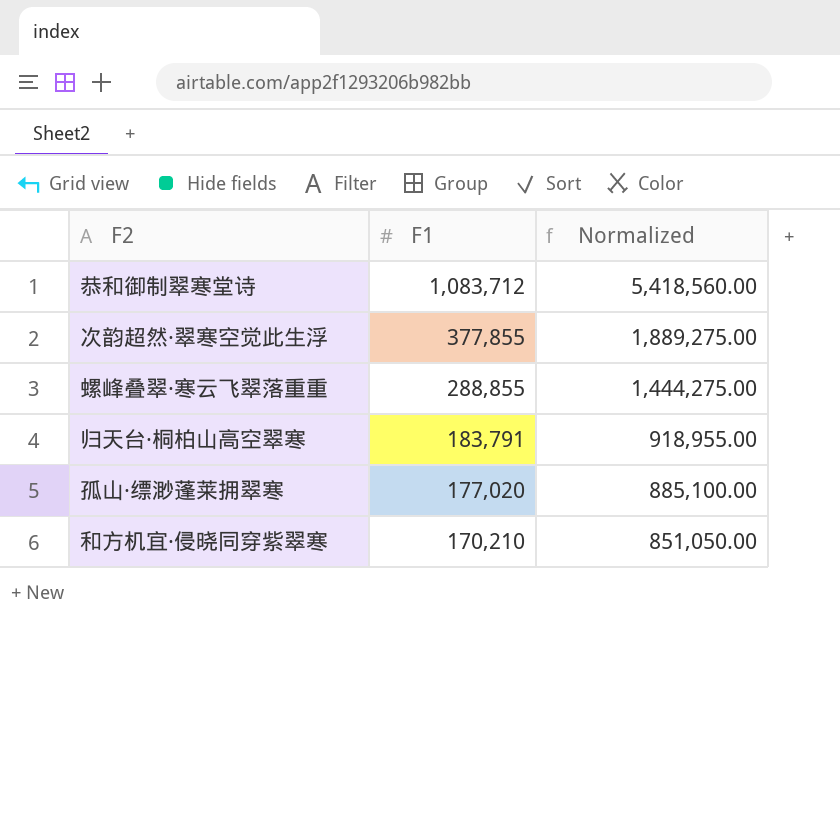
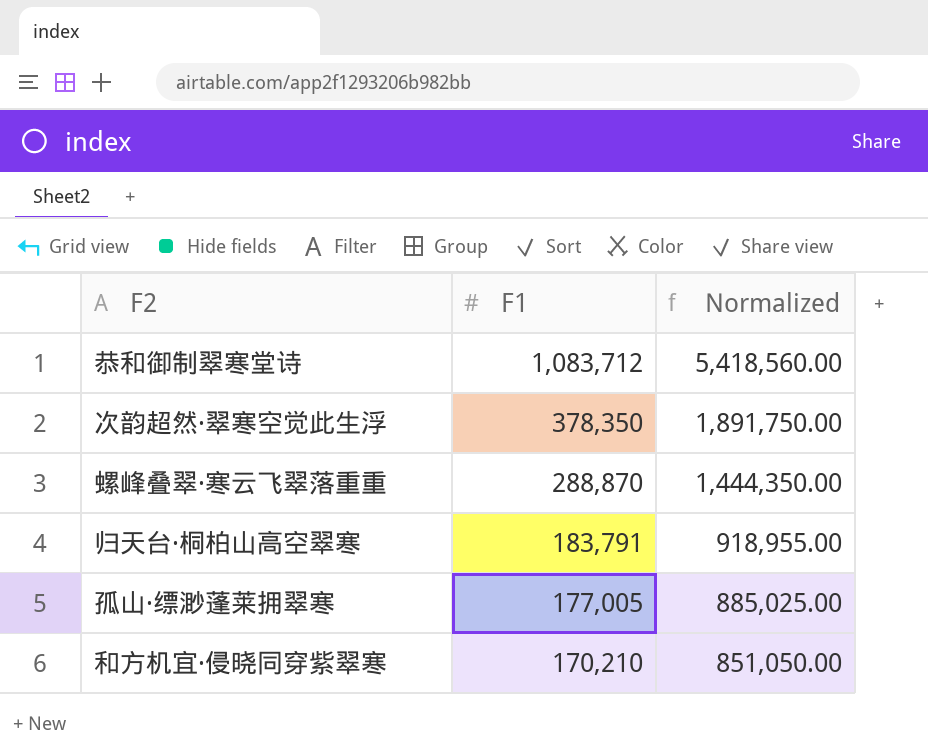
次韵超然·翠寒空觉此生浮 | F1: 377,855 -> 378,350
次韵超然·翠寒空觉此生浮 | Normalized: 1,889,275.00 -> 1,891,750.00
螺峰叠翠·寒云飞翠落重重 | F1: 288,855 -> 288,870
螺峰叠翠·寒云飞翠落重重 | Normalized: 1,444,275.00 -> 1,444,350.00
孤山·缥渺蓬莱拥翠寒 | F1: 177,020 -> 177,005
孤山·缥渺蓬莱拥翠寒 | Normalized: 885,100.00 -> 885,025.00

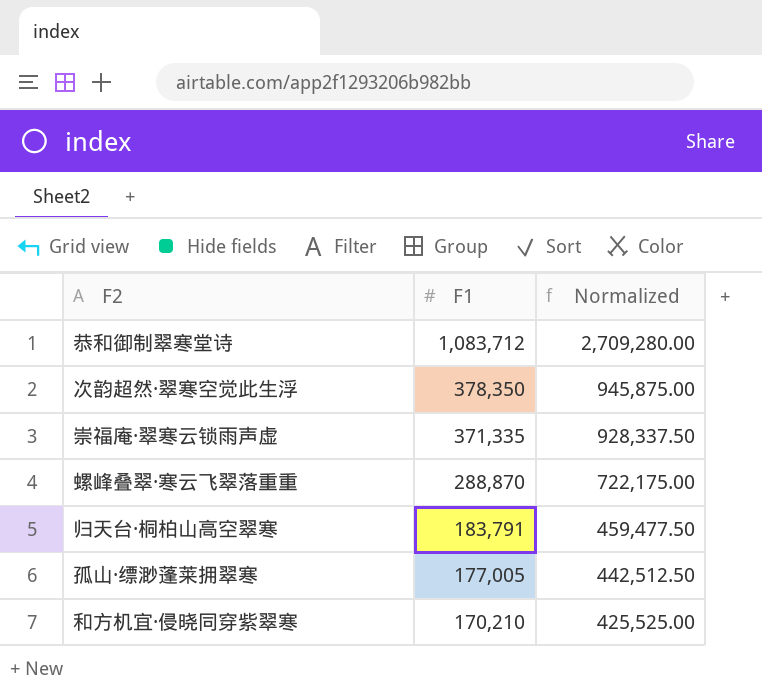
column Normalized | formula: [F1] * 5 -> [F1] * 2.5
row 崇福庵·翠寒云锁雨声虚: none -> 371,335 | 928,337.50

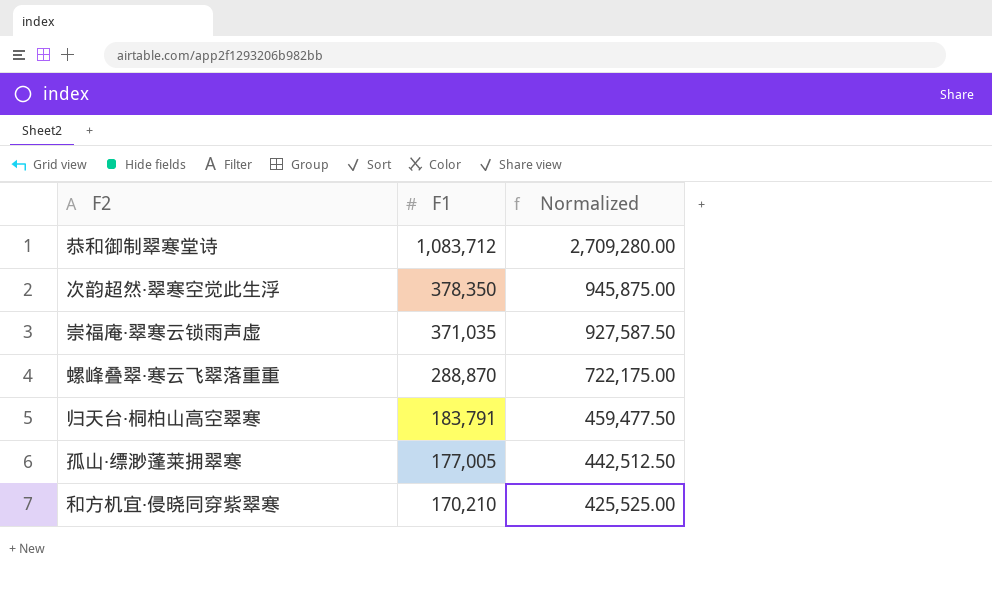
崇福庵·翠寒云锁雨声虚 | F1: 371,335 -> 371,035
崇福庵·翠寒云锁雨声虚 | Normalized: 928,337.50 -> 927,587.50

